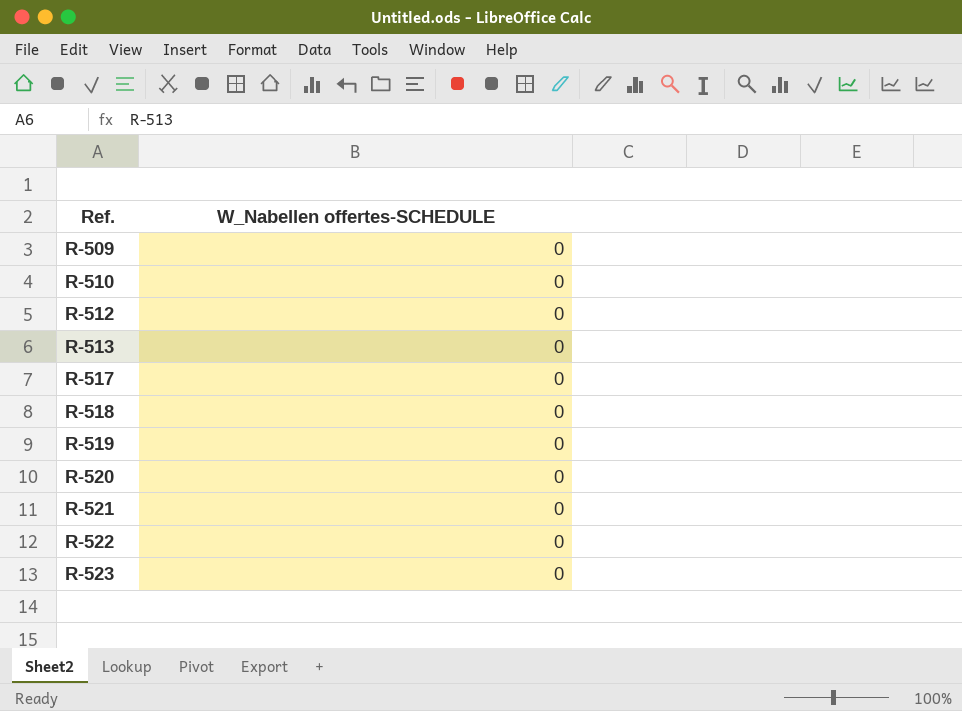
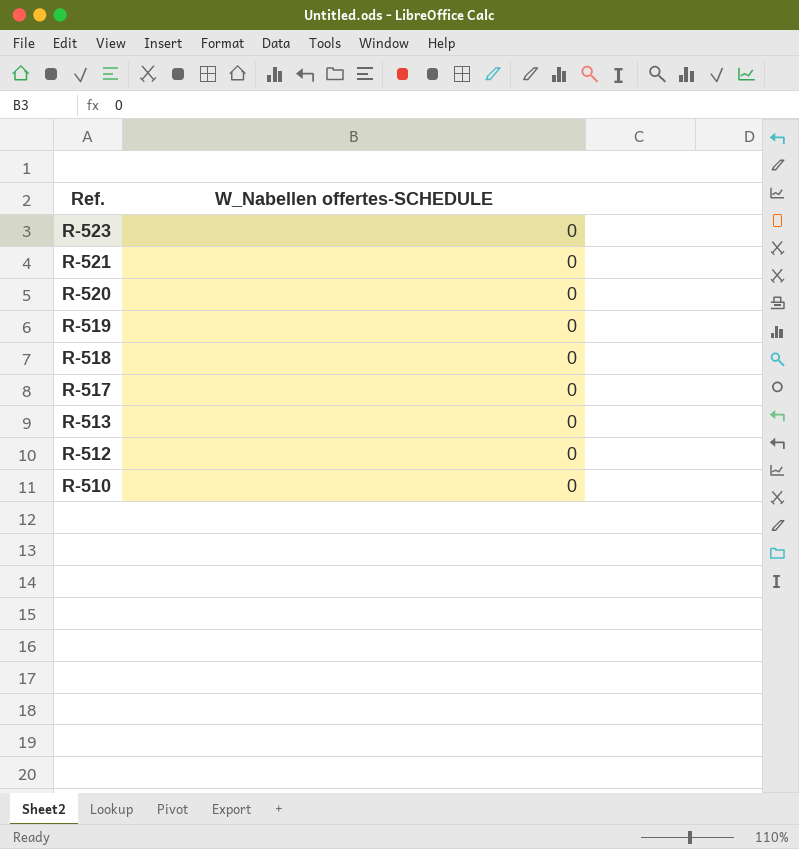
row order: Ref. ascending -> Ref. descending
row R-509: 0 -> none
row R-522: 0 -> none

